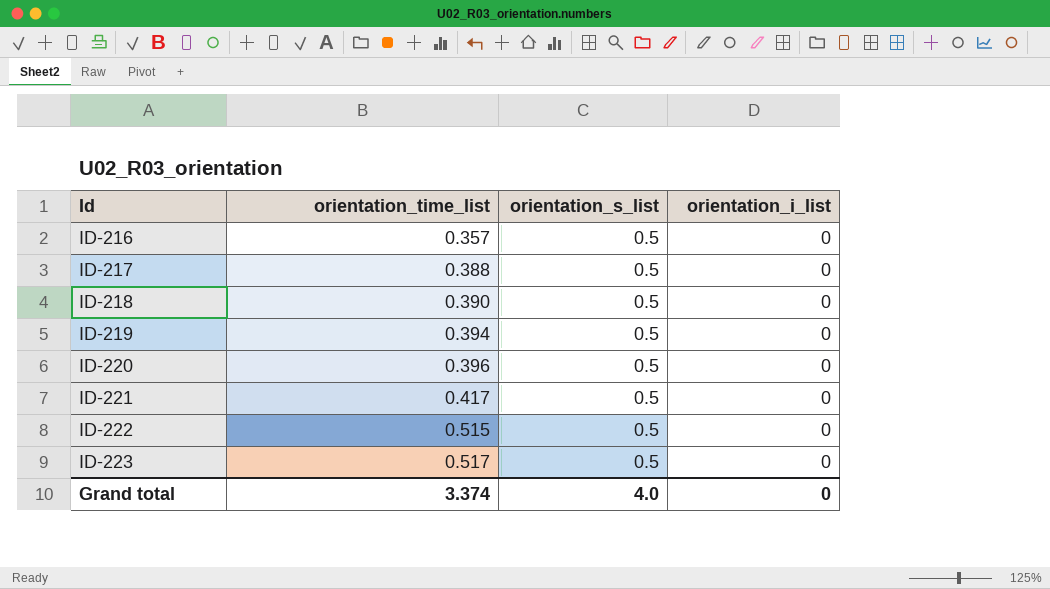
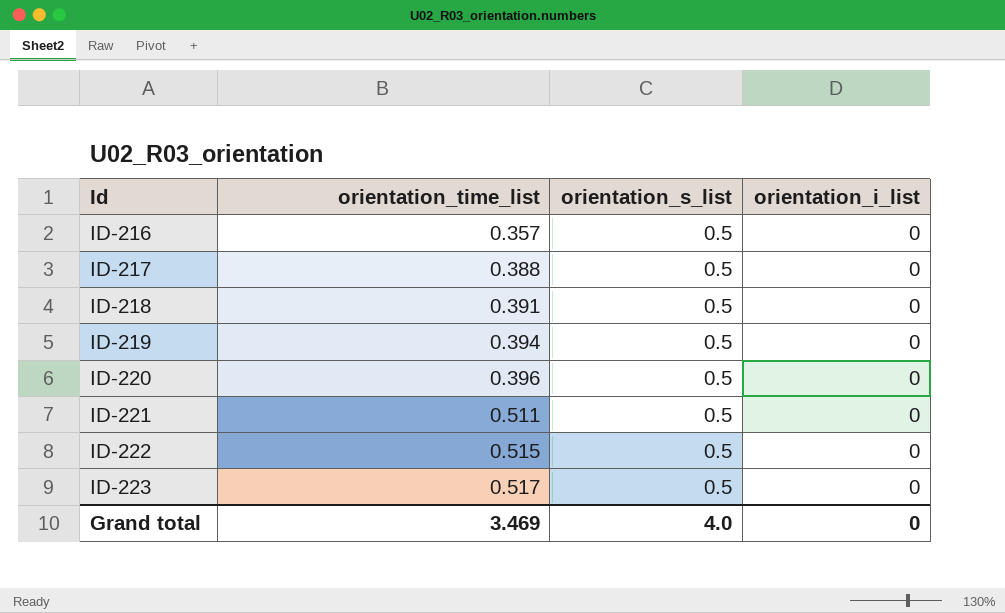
ID-218 | orientation_time_list: 0.390 -> 0.391
ID-221 | orientation_time_list: 0.417 -> 0.511
Grand total | orientation_time_list: 3.374 -> 3.469

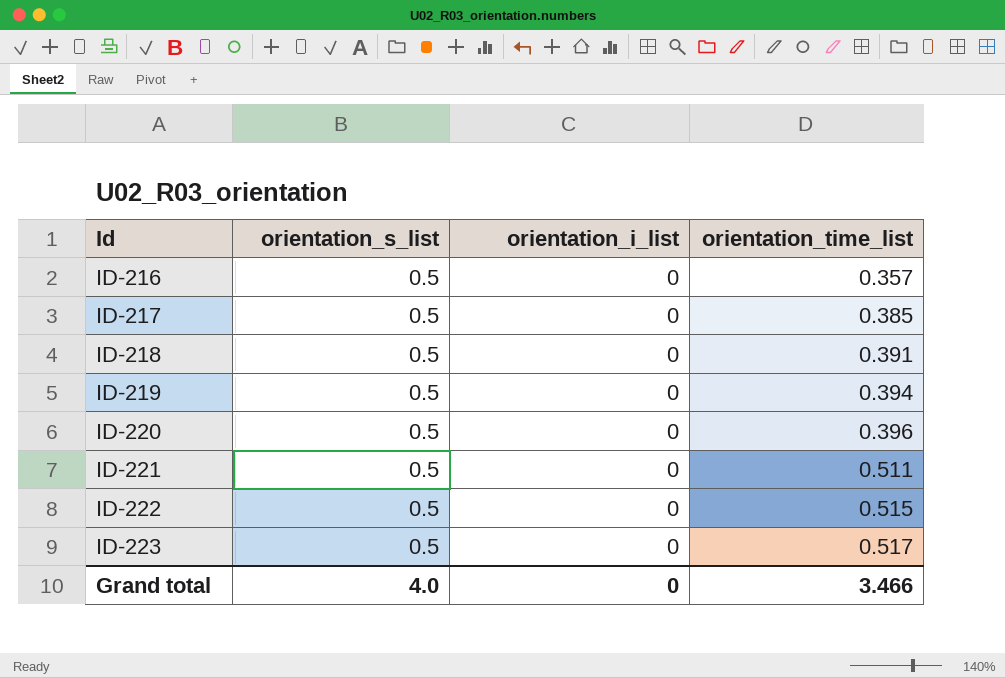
column orientation_time_list | position: 2 -> 4
ID-217 | orientation_time_list: 0.388 -> 0.385
Grand total | orientation_time_list: 3.469 -> 3.466

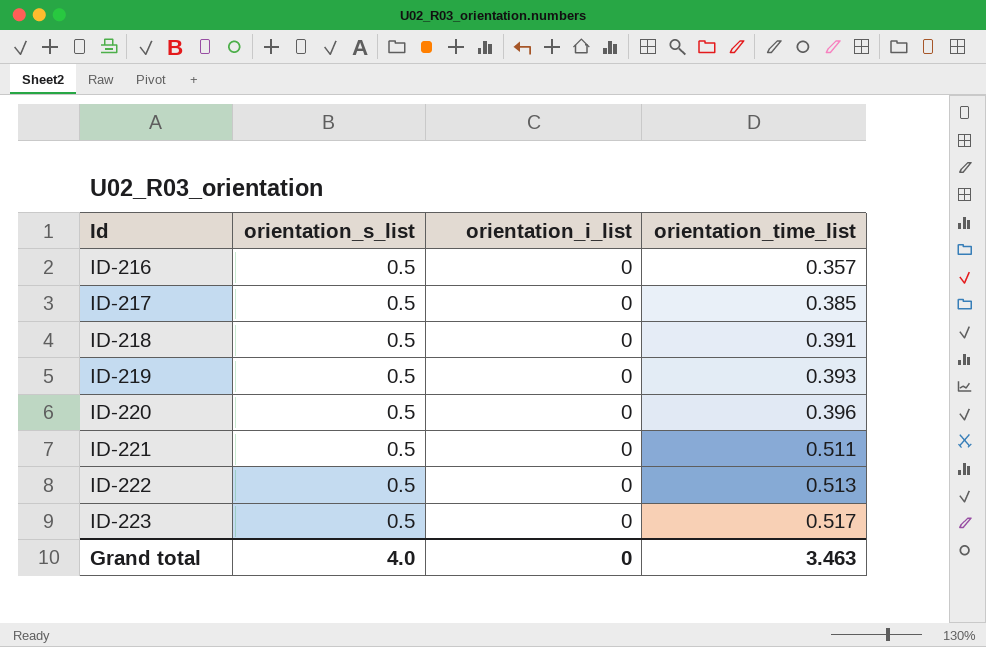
ID-219 | orientation_time_list: 0.394 -> 0.393
ID-222 | orientation_time_list: 0.515 -> 0.513
Grand total | orientation_time_list: 3.466 -> 3.463

